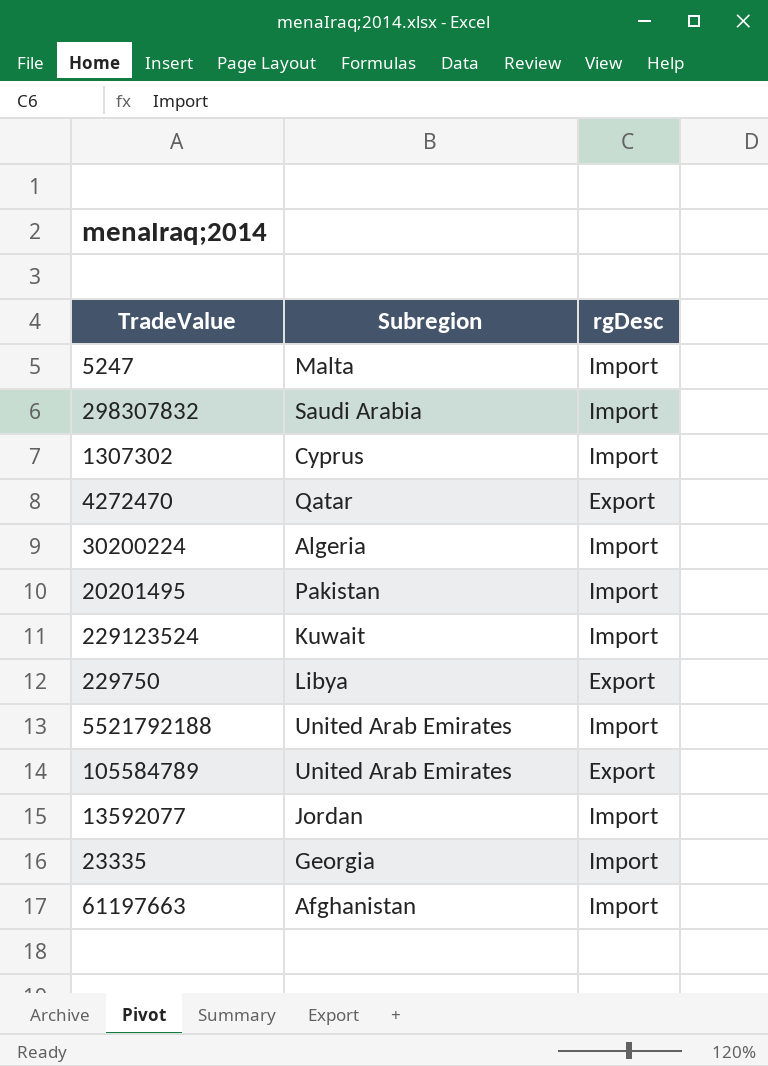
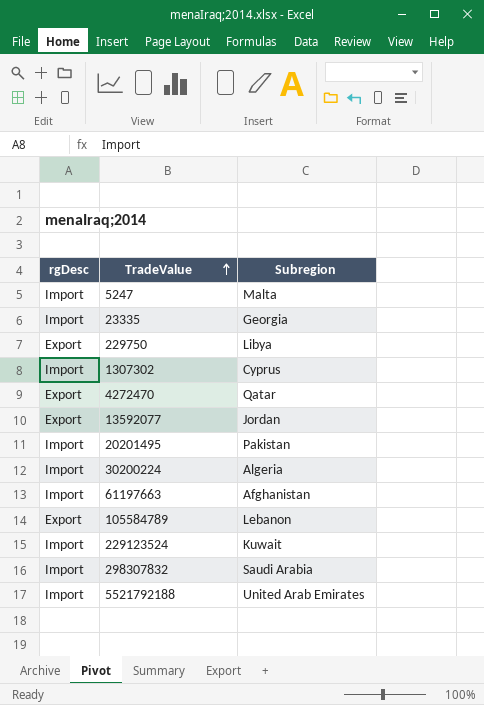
row order: none -> TradeValue ascending
column rgDesc | position: 3 -> 1
13592077 | rgDesc: Import -> Export
105584789 | Subregion: United Arab Emirates -> Lebanon

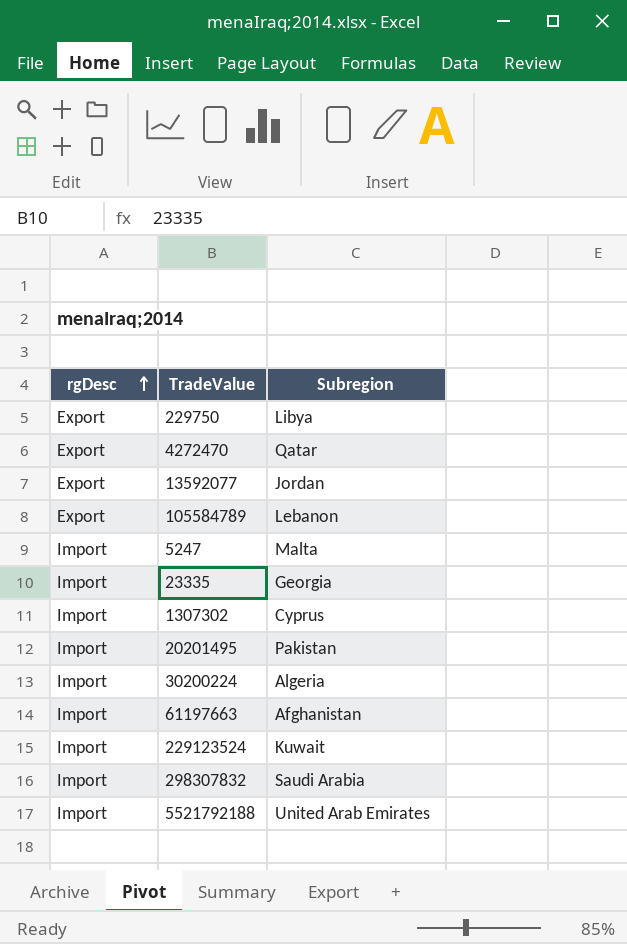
row order: TradeValue ascending -> rgDesc ascending

